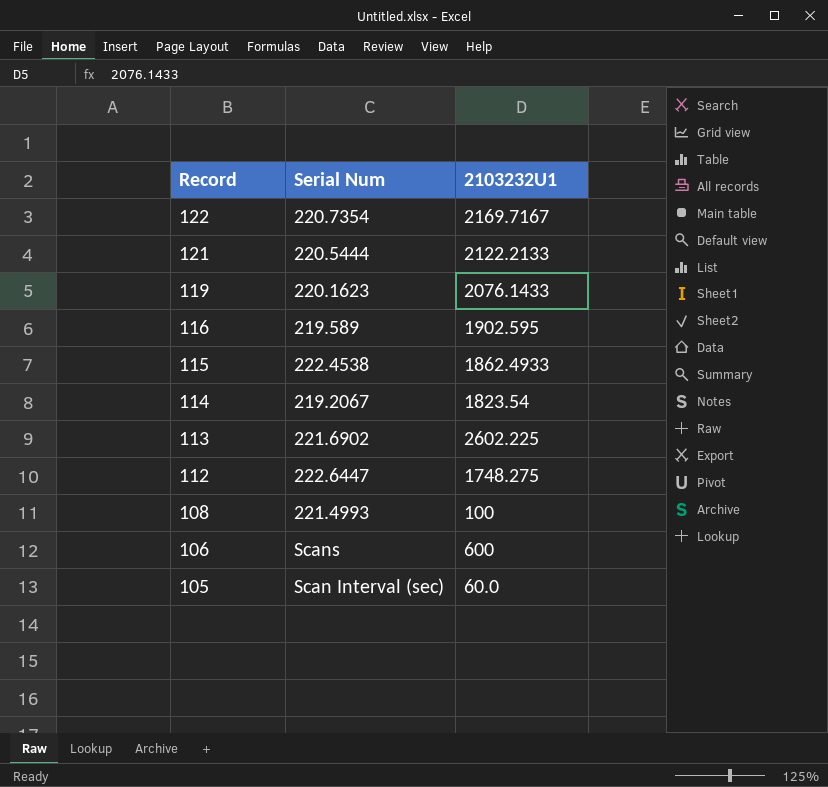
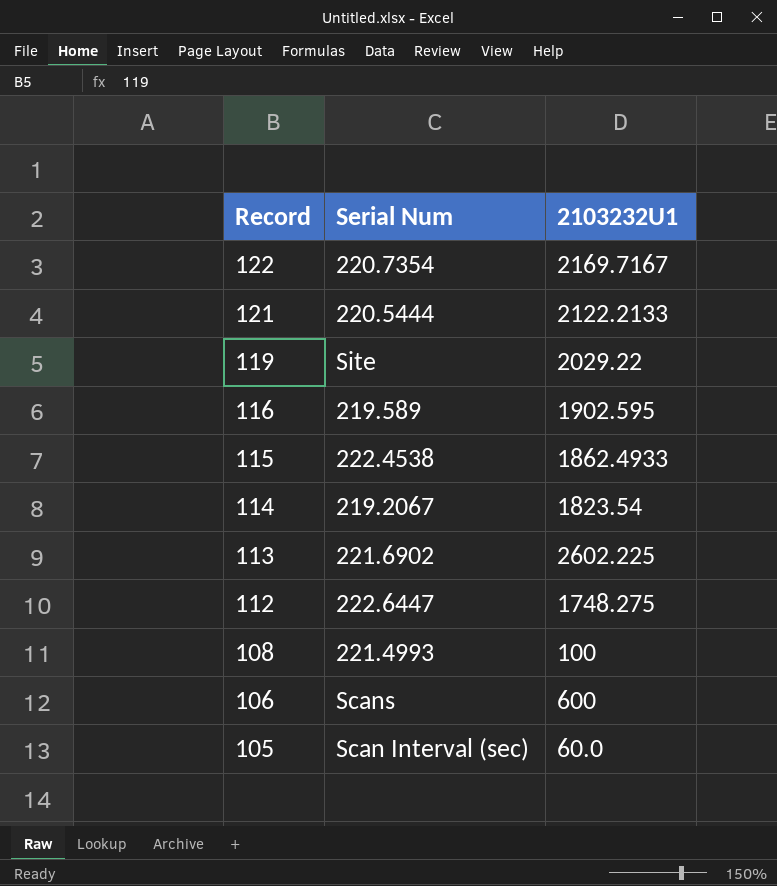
119 | Serial Num: 220.1623 -> Site
119 | 2103232U1: 2076.1433 -> 2029.22

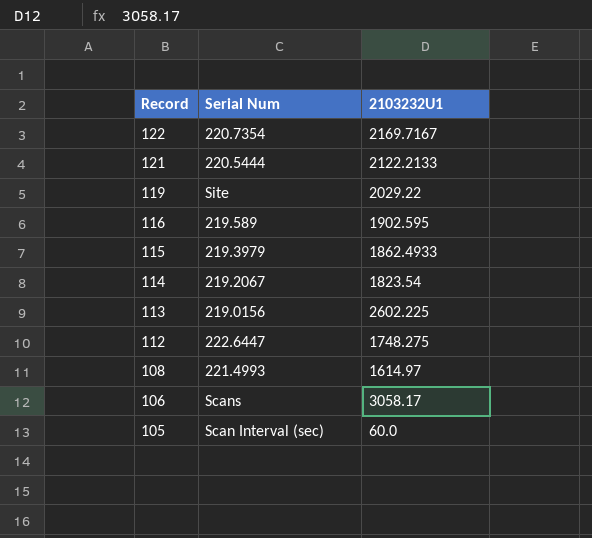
115 | Serial Num: 222.4538 -> 219.3979
113 | Serial Num: 221.6902 -> 219.0156
108 | 2103232U1: 100 -> 1614.97
106 | 2103232U1: 600 -> 3058.17

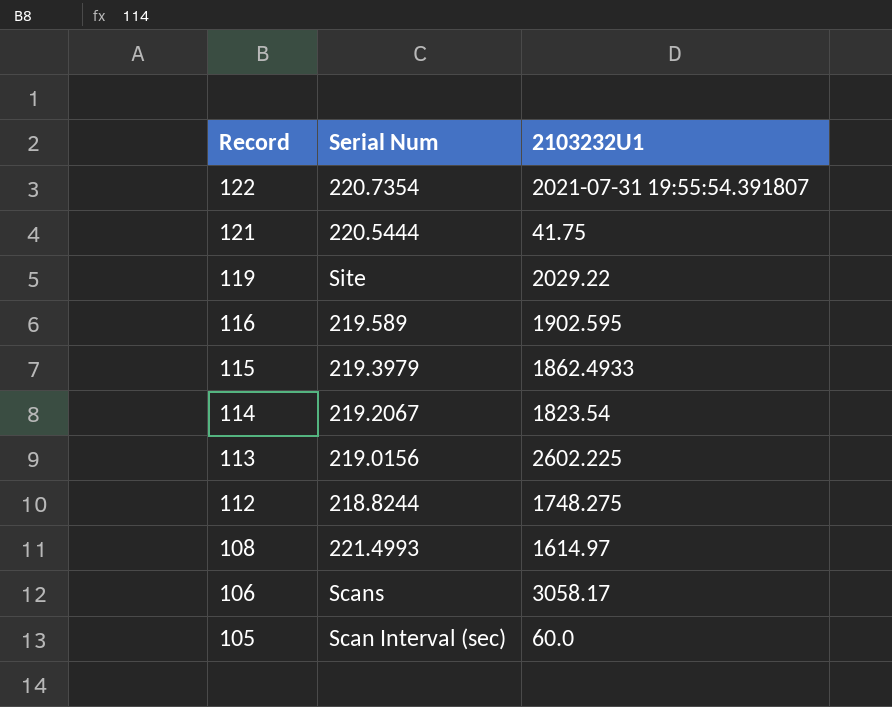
122 | 2103232U1: 2169.7167 -> 2021-07-31 19:55:54.391807
121 | 2103232U1: 2122.2133 -> 41.75
112 | Serial Num: 222.6447 -> 218.8244

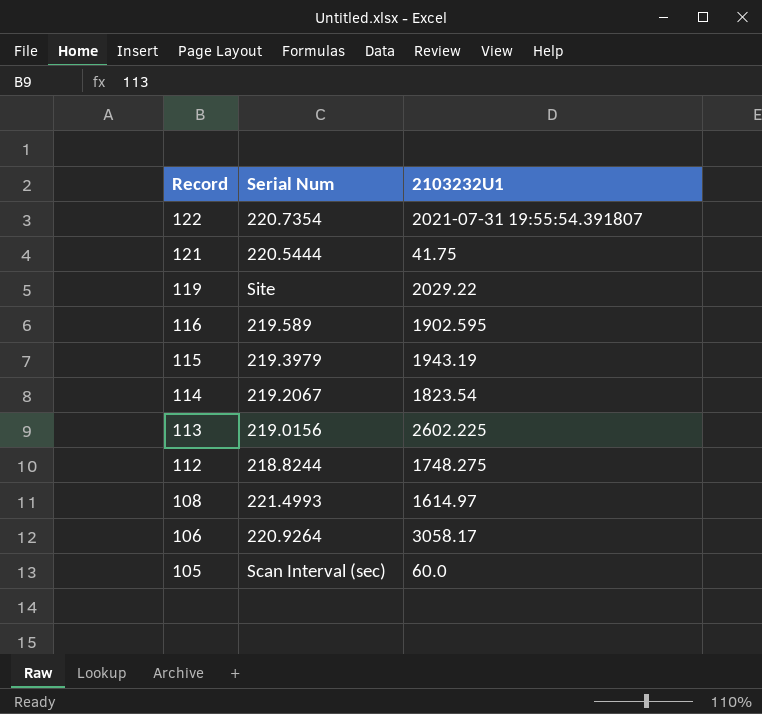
115 | 2103232U1: 1862.4933 -> 1943.19
106 | Serial Num: Scans -> 220.9264

